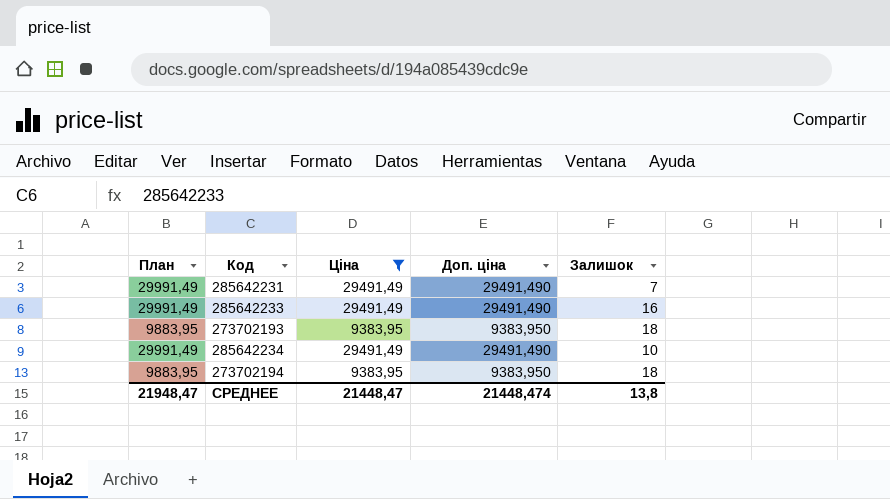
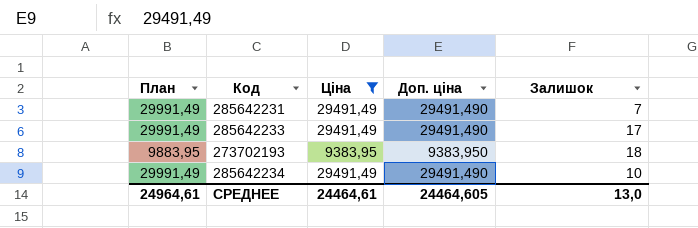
row 273702194: 9883,95 | 9383,95 | 9383,950 | 18 -> none
285642233 | Залишок: 16 -> 17
СРЕДНЕЕ | План: 21948,47 -> 24964,61
СРЕДНЕЕ | Ціна: 21448,47 -> 24464,61
СРЕДНЕЕ | Доп. ціна: 21448,474 -> 24464,605
СРЕДНЕЕ | Залишок: 13,8 -> 13,0

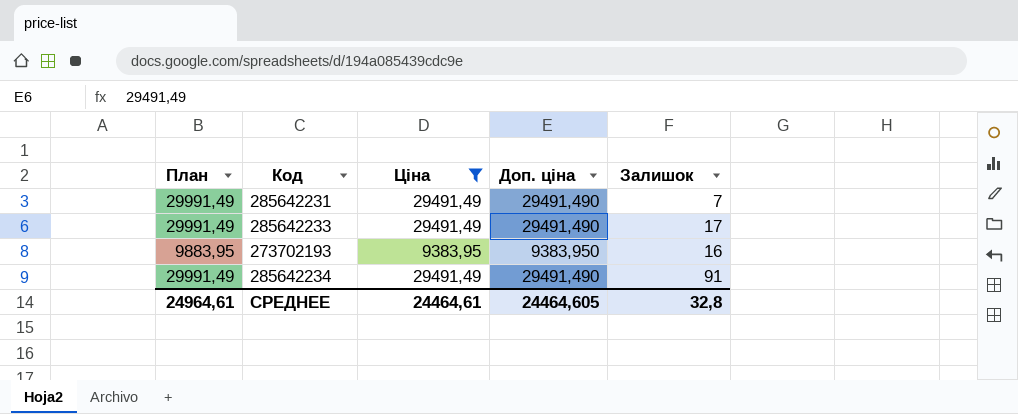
273702193 | Залишок: 18 -> 16
285642234 | Залишок: 10 -> 91
СРЕДНЕЕ | Залишок: 13,0 -> 32,8

